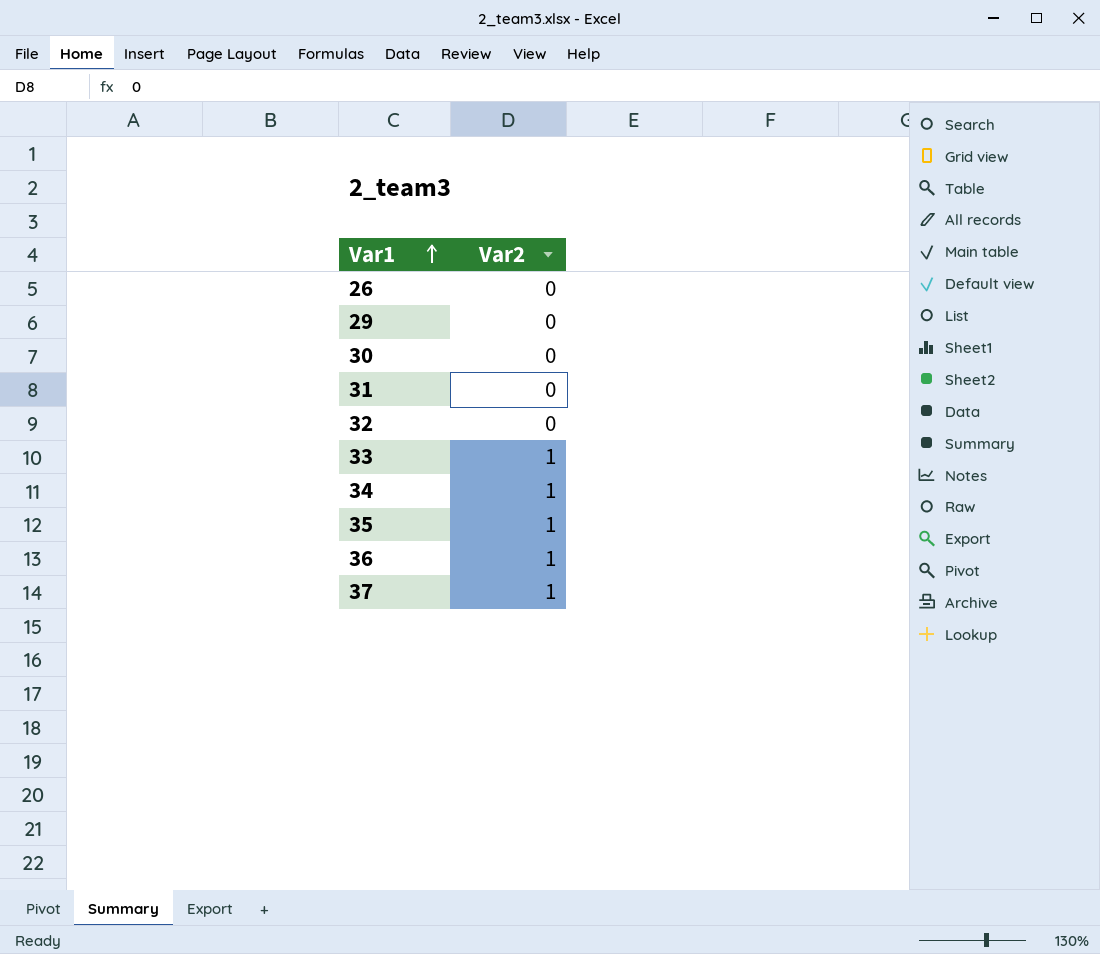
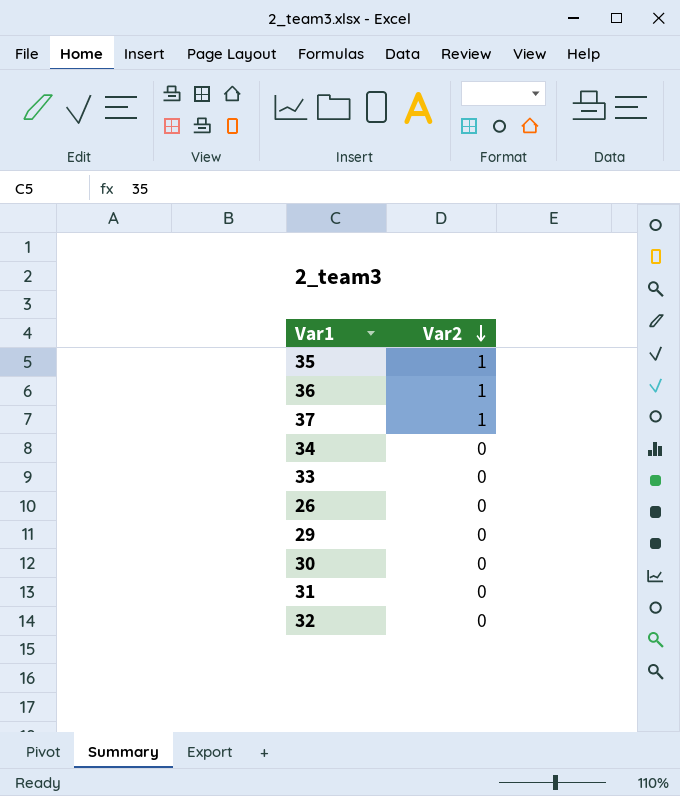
row order: Var1 ascending -> Var2 descending
34 | Var2: 1 -> 0
33 | Var2: 1 -> 0

